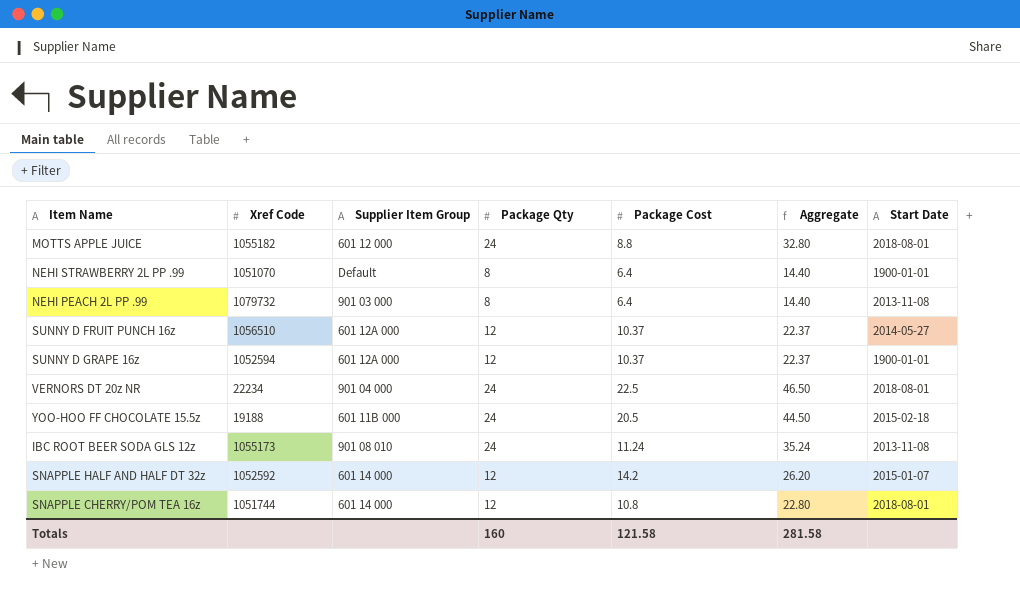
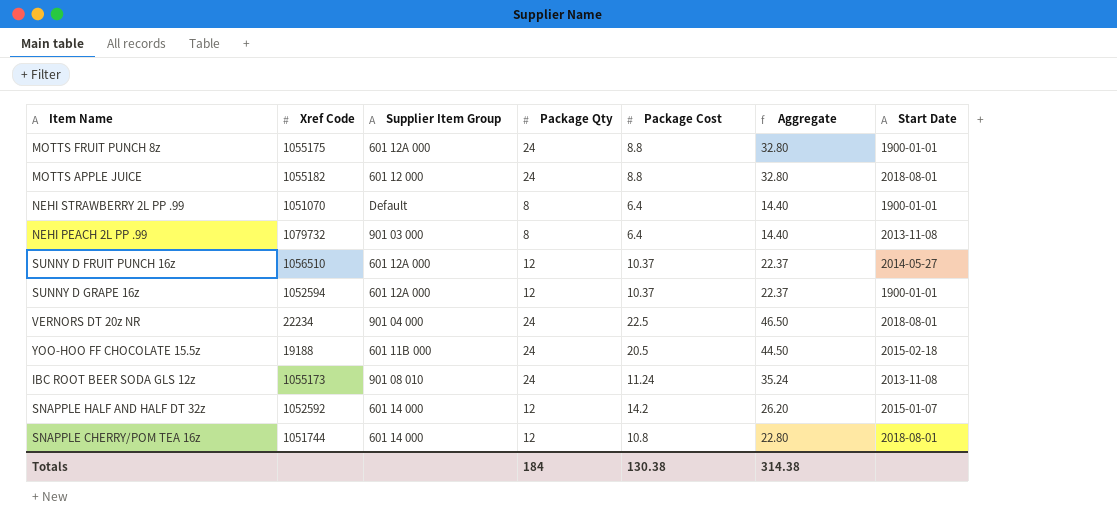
row MOTTS FRUIT PUNCH 8z: none -> 1055175 | 601 12A 000 | 24 | 8.8 | 32.80 | 1900-01-01
Totals | Package Qty: 160 -> 184
Totals | Package Cost: 121.58 -> 130.38
Totals | Aggregate: 281.58 -> 314.38

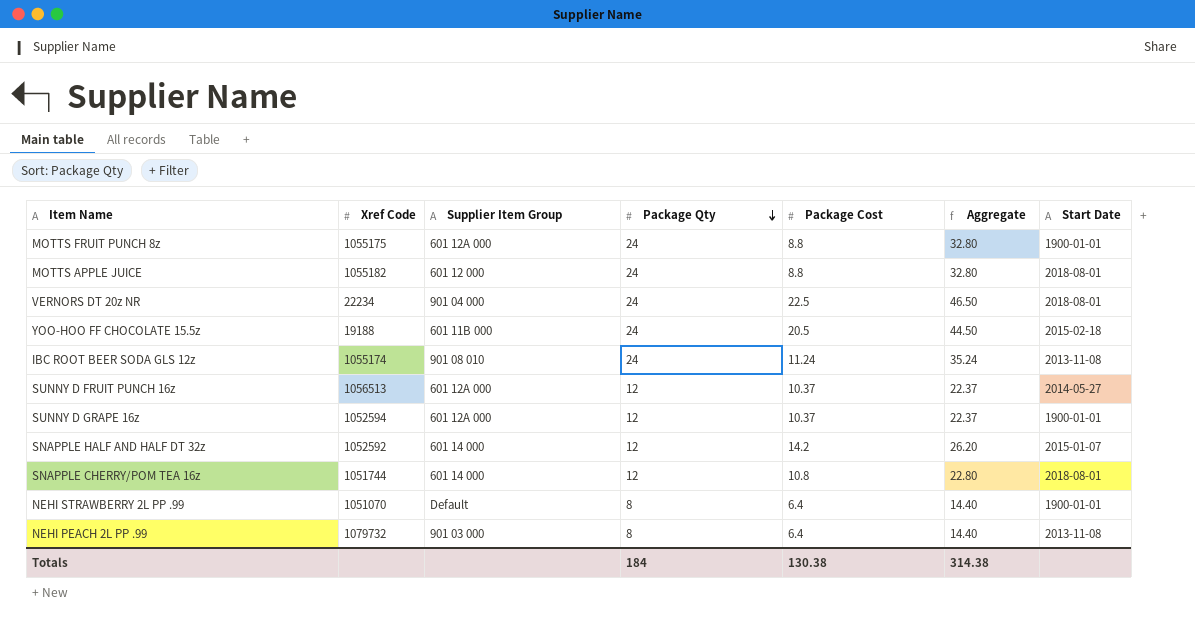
row order: none -> Package Qty descending
IBC ROOT BEER SODA GLS 12z | Xref Code: 1055173 -> 1055174
SUNNY D FRUIT PUNCH 16z | Xref Code: 1056510 -> 1056513

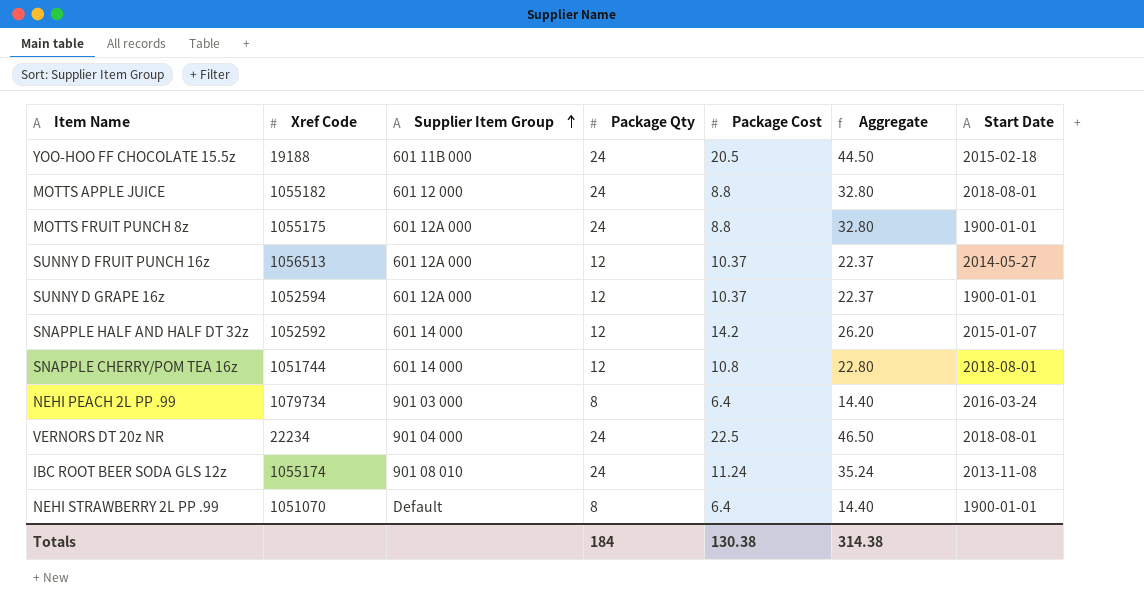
row order: Package Qty descending -> Supplier Item Group ascending
NEHI PEACH 2L PP .99 | Xref Code: 1079732 -> 1079734
NEHI PEACH 2L PP .99 | Start Date: 2013-11-08 -> 2016-03-24

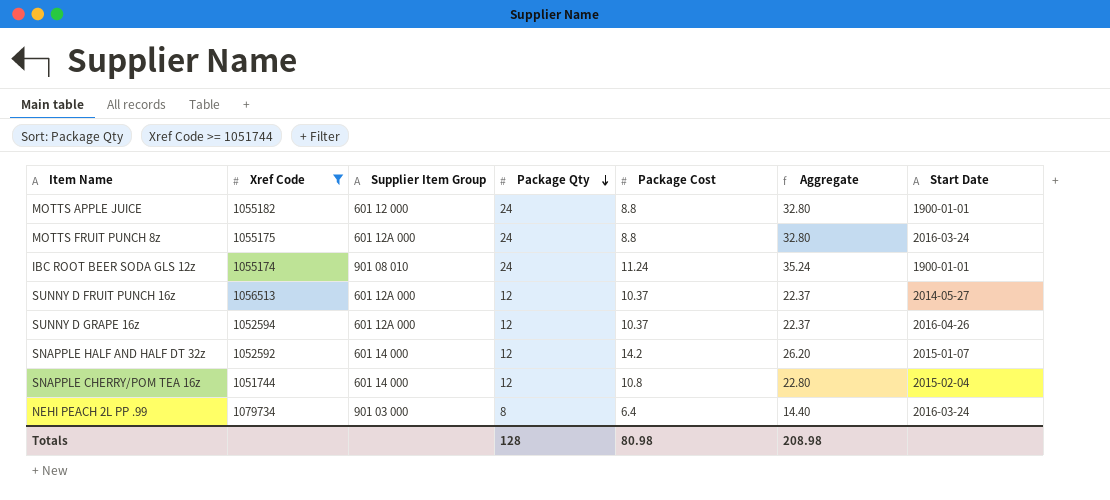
filter: none -> Xref Code >= 1051744
row order: Supplier Item Group ascending -> Package Qty descending
MOTTS APPLE JUICE | Start Date: 2018-08-01 -> 1900-01-01
MOTTS FRUIT PUNCH 8z | Start Date: 1900-01-01 -> 2016-03-24
IBC ROOT BEER SODA GLS 12z | Start Date: 2013-11-08 -> 1900-01-01
SUNNY D GRAPE 16z | Start Date: 1900-01-01 -> 2016-04-26
SNAPPLE CHERRY/POM TEA 16z | Start Date: 2018-08-01 -> 2015-02-04
Totals | Package Qty: 184 -> 128
Totals | Package Cost: 130.38 -> 80.98
Totals | Aggregate: 314.38 -> 208.98

